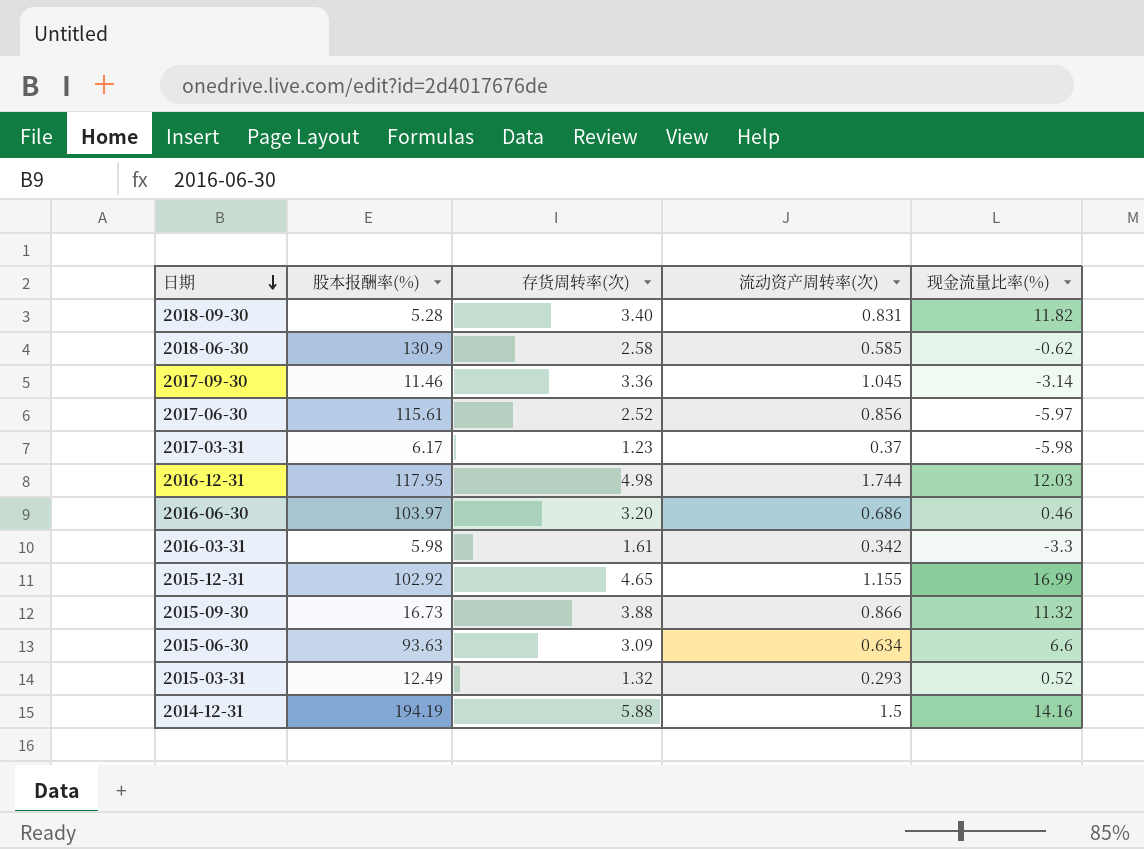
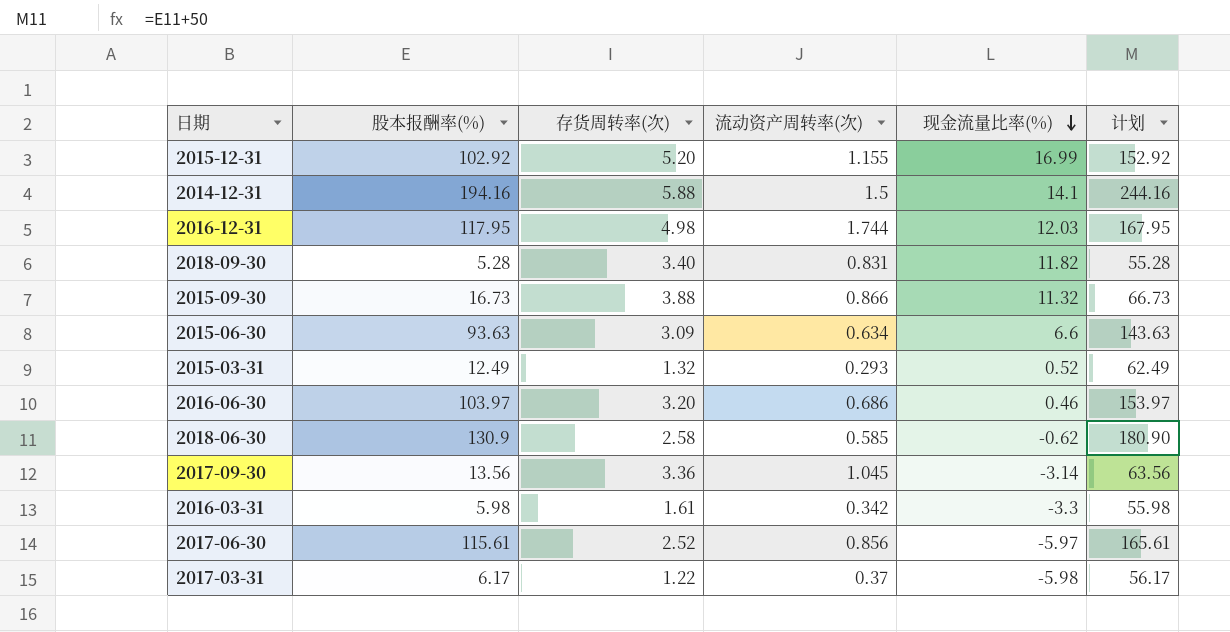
row order: 日期 descending -> 现金流量比率(%) descending
column 计划 | formula: none -> [股本报酬率(%)] + 50
2015-12-31 | 存货周转率(次): 4.65 -> 5.20
2014-12-31 | 股本报酬率(%): 194.19 -> 194.16
2014-12-31 | 现金流量比率(%): 14.16 -> 14.1
2017-09-30 | 股本报酬率(%): 11.46 -> 13.56
2017-03-31 | 存货周转率(次): 1.23 -> 1.22

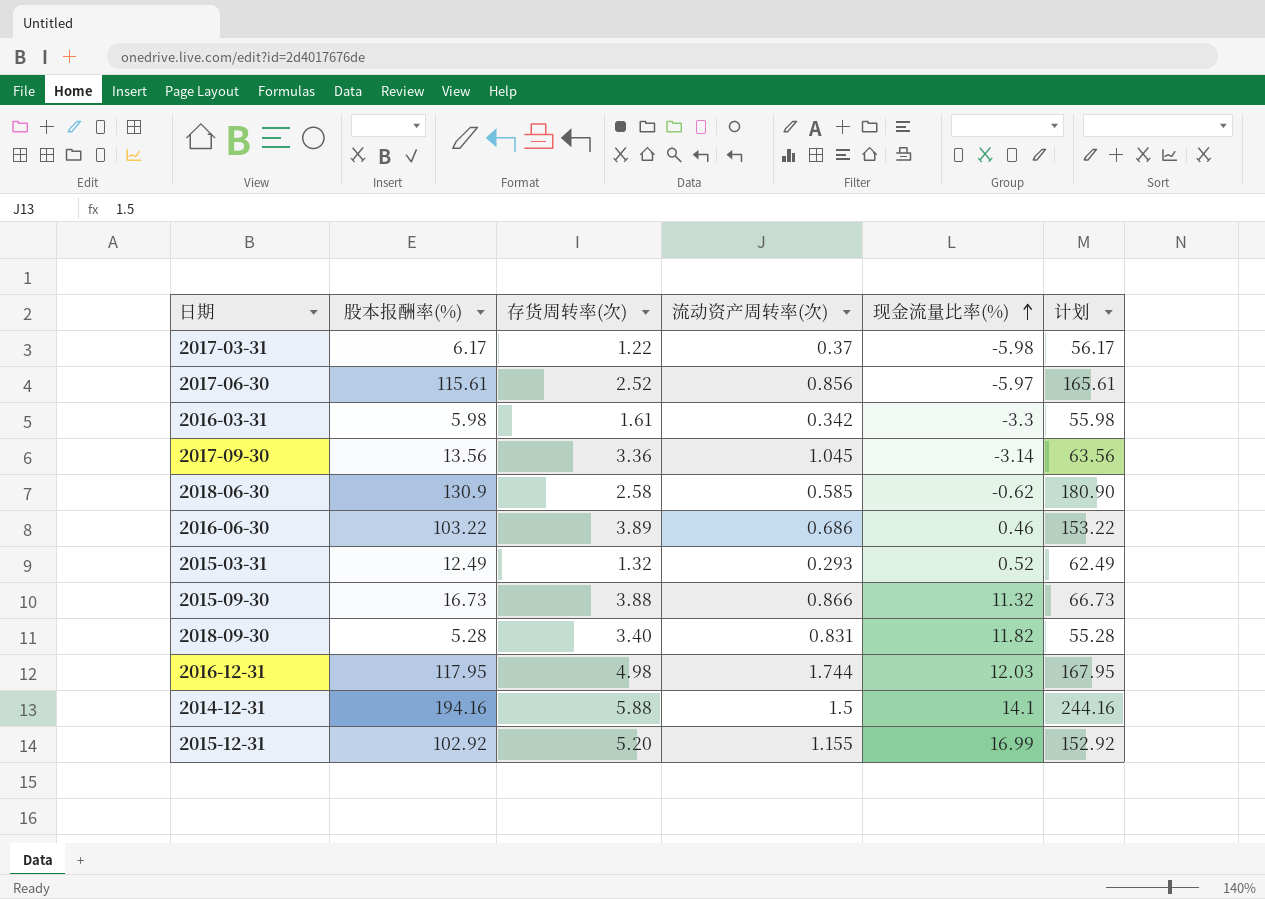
row order: 现金流量比率(%) descending -> 现金流量比率(%) ascending
row 2015-06-30: 93.63 | 3.09 | 0.634 | 6.6 | 143.63 -> none
2016-06-30 | 股本报酬率(%): 103.97 -> 103.22
2016-06-30 | 存货周转率(次): 3.20 -> 3.89
2016-06-30 | 计划: 153.97 -> 153.22

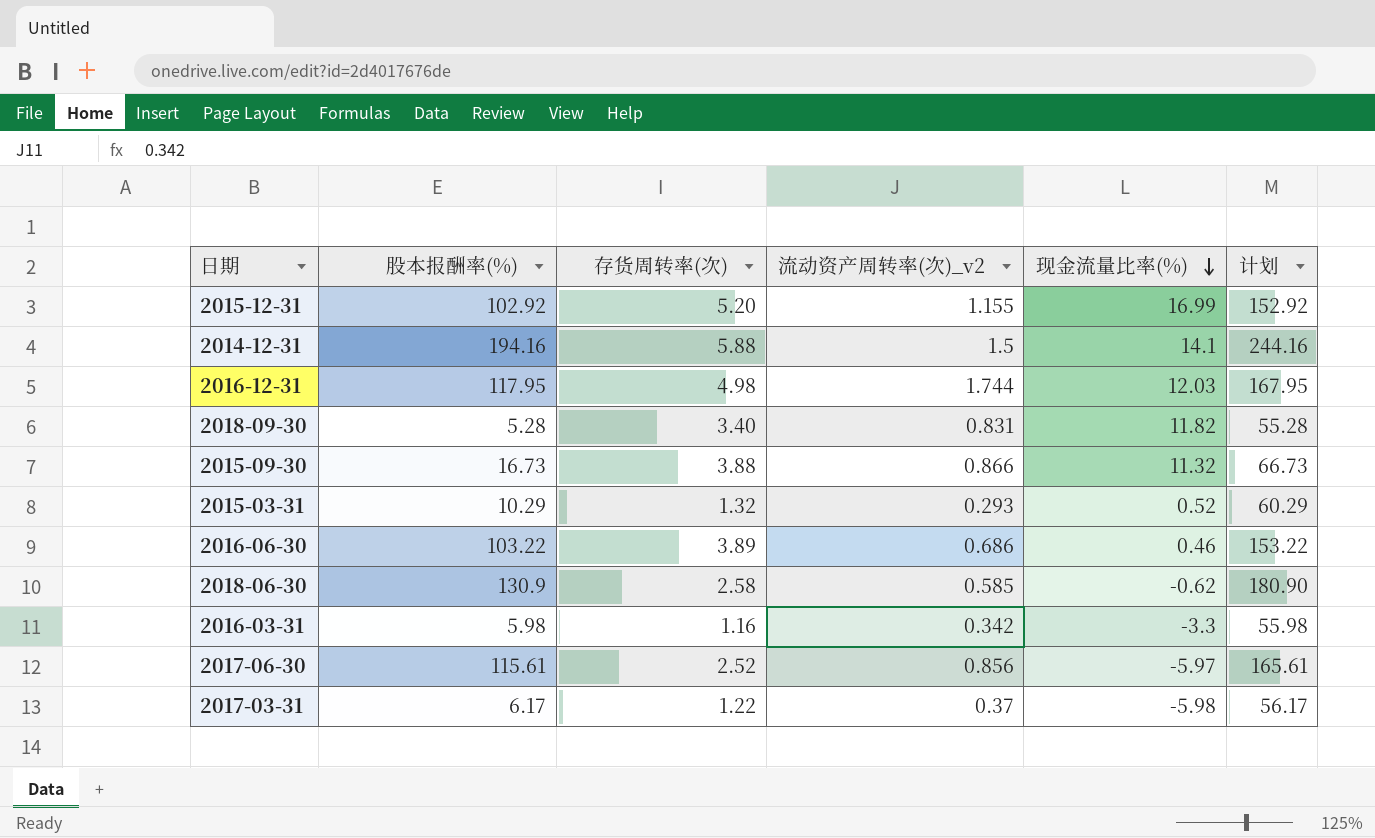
row order: 现金流量比率(%) ascending -> 现金流量比率(%) descending
column name: 流动资产周转率(次) -> 流动资产周转率(次)_v2
row 2017-09-30: 13.56 | 3.36 | 1.045 | -3.14 | 63.56 -> none
2015-03-31 | 股本报酬率(%): 12.49 -> 10.29
2015-03-31 | 计划: 62.49 -> 60.29
2016-03-31 | 存货周转率(次): 1.61 -> 1.16

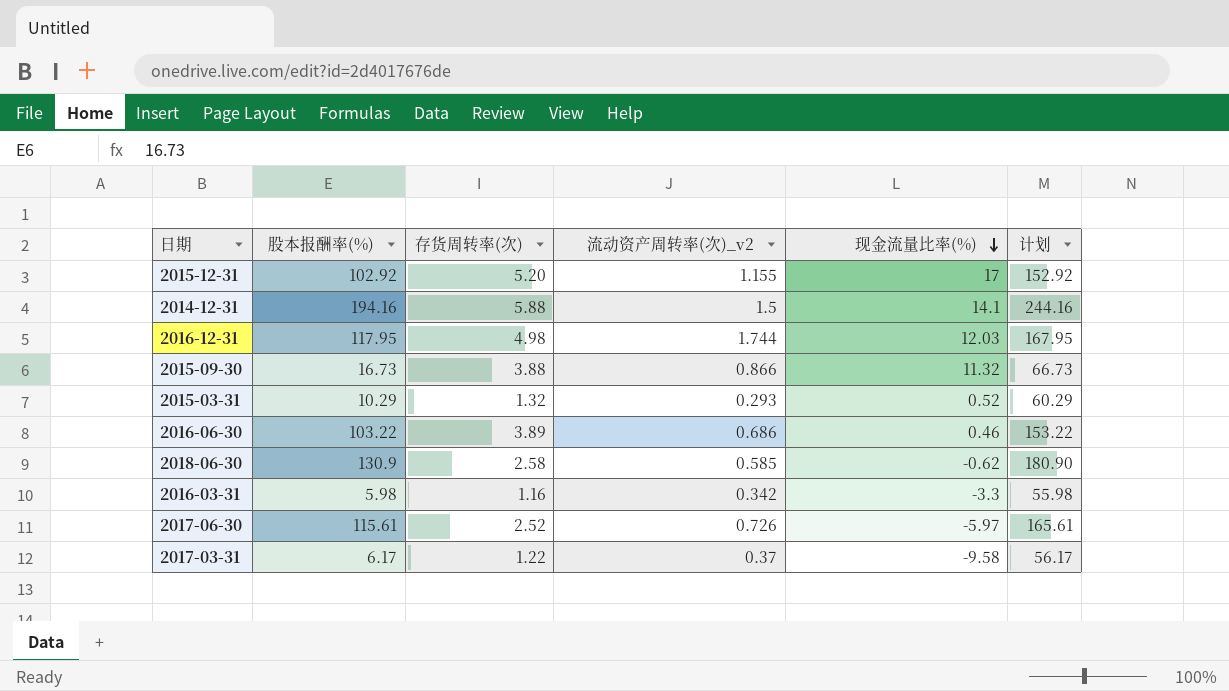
row 2018-09-30: 5.28 | 3.40 | 0.831 | 11.82 | 55.28 -> none
2015-12-31 | 现金流量比率(%): 16.99 -> 17
2017-06-30 | 流动资产周转率(次)_v2: 0.856 -> 0.726
2017-03-31 | 现金流量比率(%): -5.98 -> -9.58

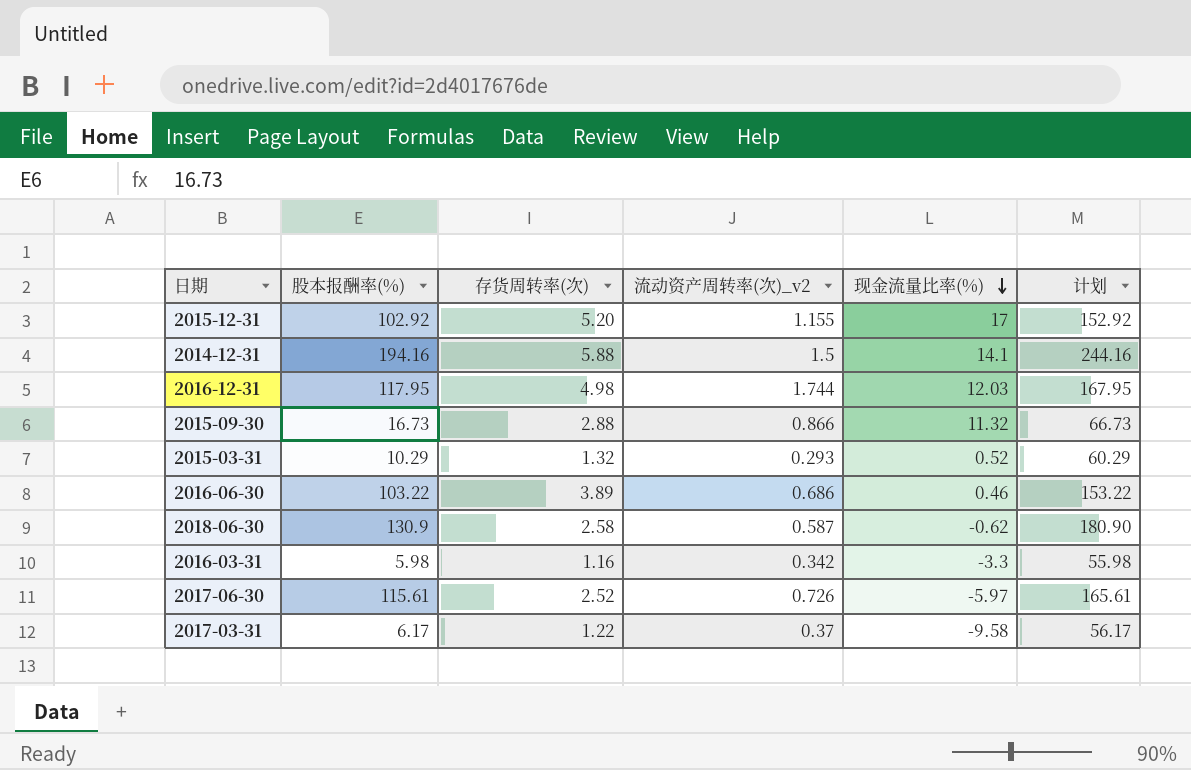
2015-09-30 | 存货周转率(次): 3.88 -> 2.88
2018-06-30 | 流动资产周转率(次)_v2: 0.585 -> 0.587

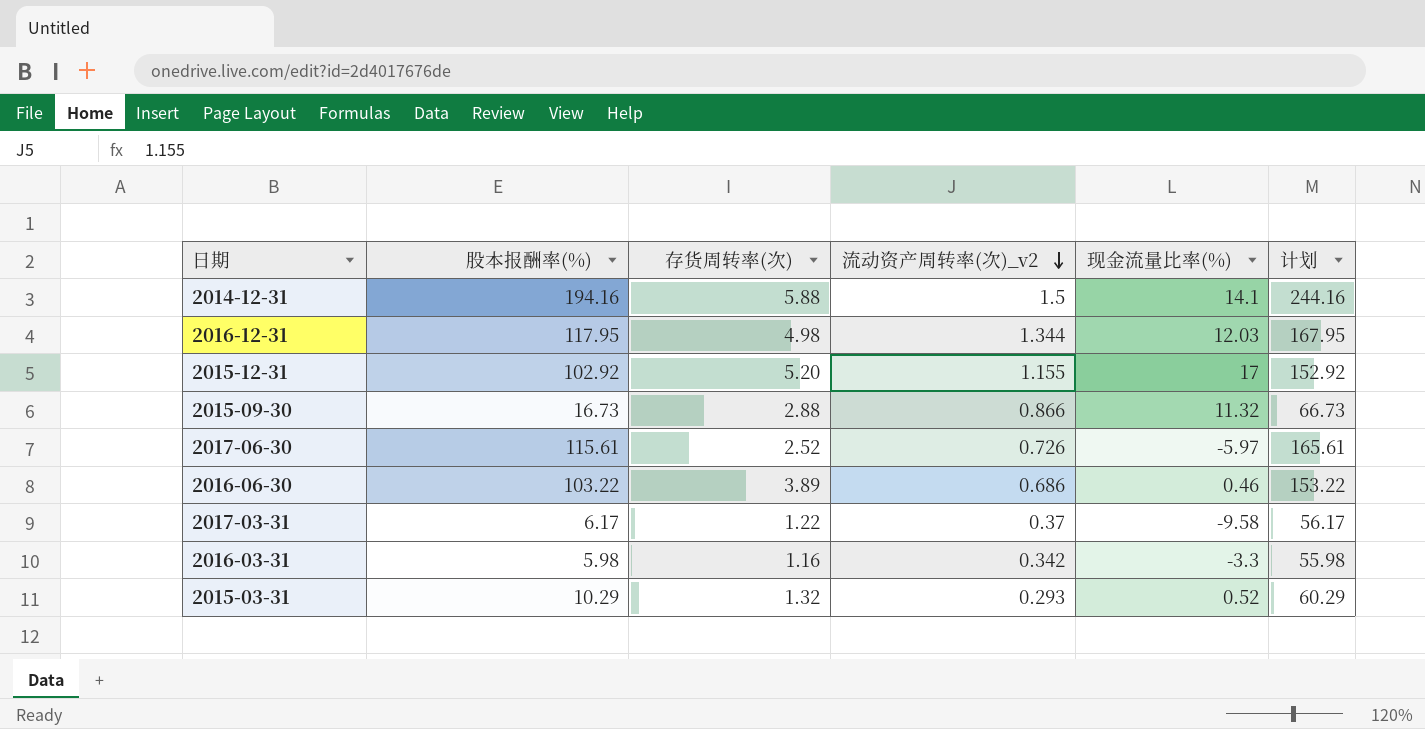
row order: 现金流量比率(%) descending -> 流动资产周转率(次)_v2 descending
row 2018-06-30: 130.9 | 2.58 | 0.587 | -0.62 | 180.90 -> none
2016-12-31 | 流动资产周转率(次)_v2: 1.744 -> 1.344

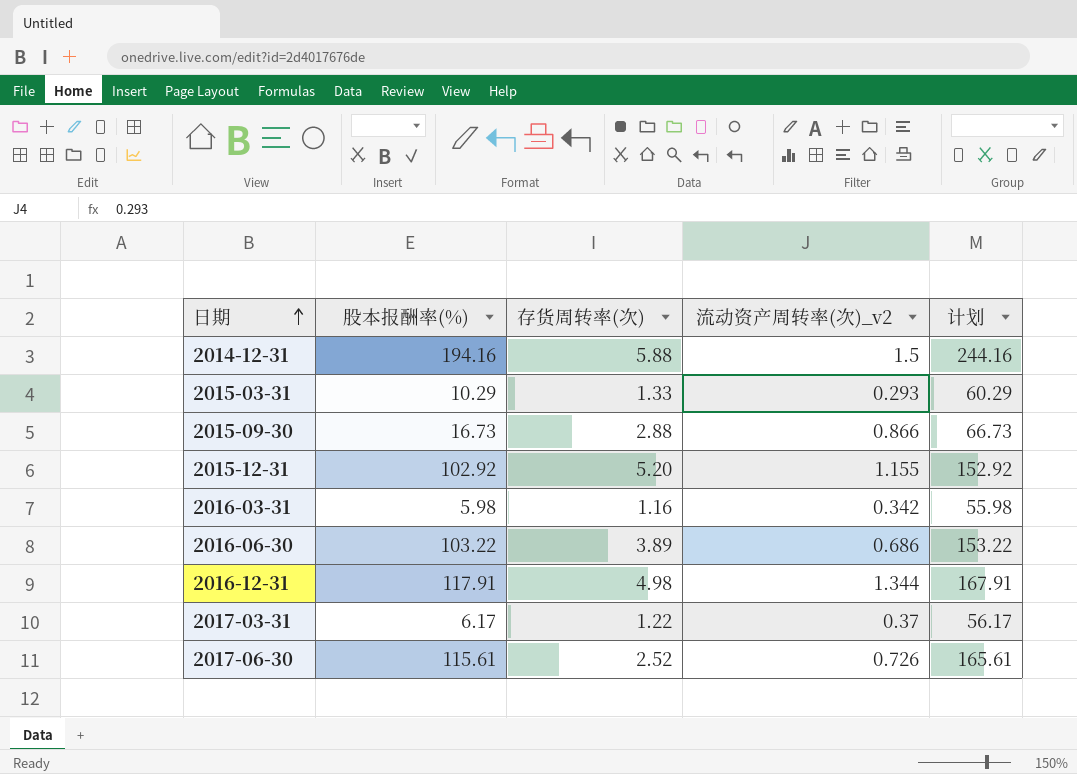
row order: 流动资产周转率(次)_v2 descending -> 日期 ascending
column 现金流量比率(%) | position: 5 -> none
2015-03-31 | 存货周转率(次): 1.32 -> 1.33
2016-12-31 | 股本报酬率(%): 117.95 -> 117.91
2016-12-31 | 计划: 167.95 -> 167.91

